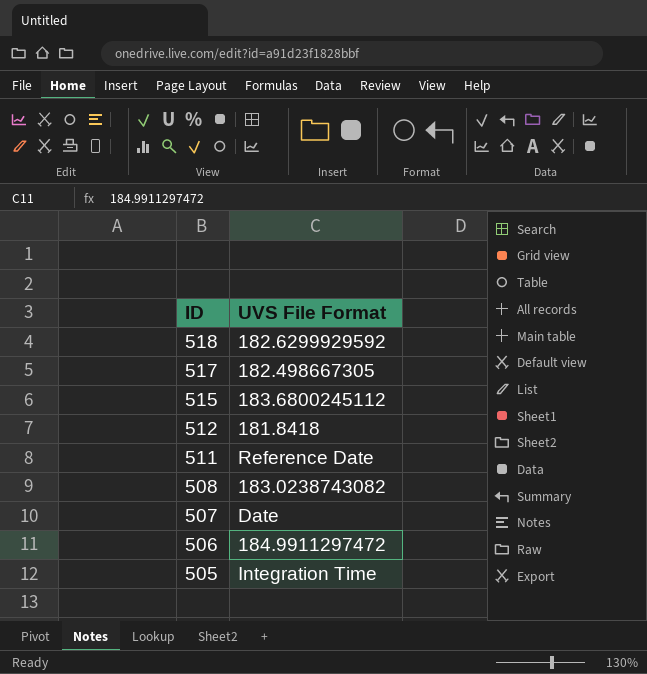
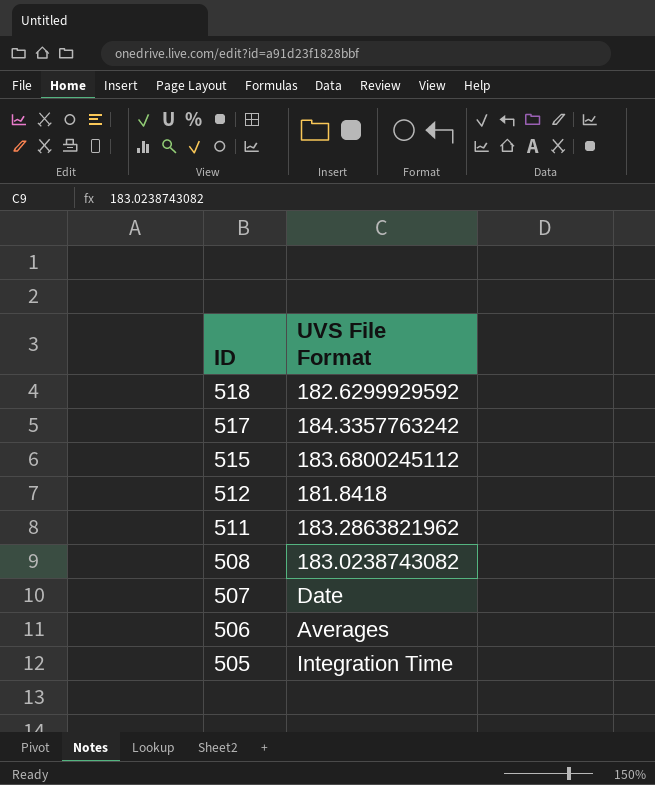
517 | UVS File Format: 182.498667305 -> 184.3357763242
511 | UVS File Format: Reference Date -> 183.2863821962
506 | UVS File Format: 184.9911297472 -> Averages

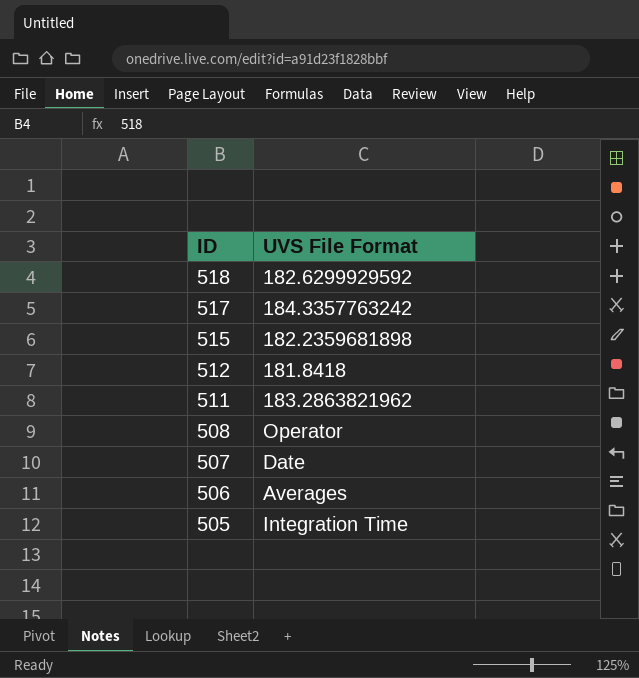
515 | UVS File Format: 183.6800245112 -> 182.2359681898
508 | UVS File Format: 183.0238743082 -> Operator

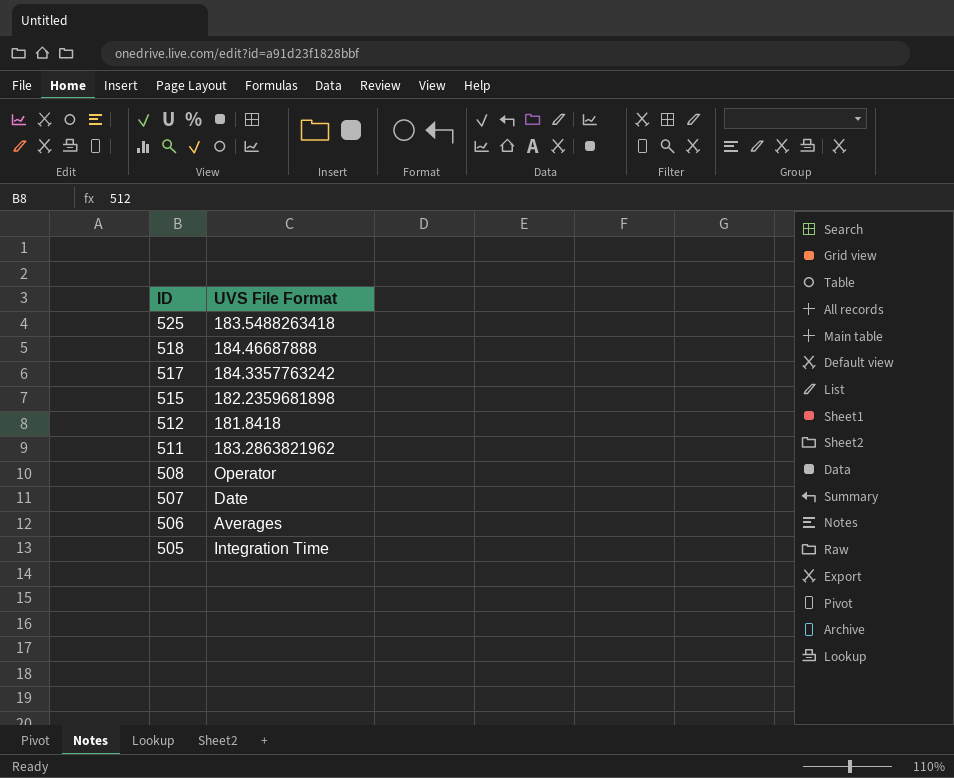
row 525: none -> 183.5488263418
518 | UVS File Format: 182.6299929592 -> 184.46687888

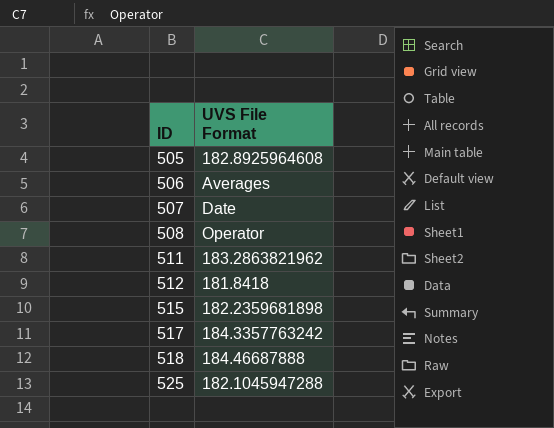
row order: ID descending -> ID ascending
505 | UVS File Format: Integration Time -> 182.8925964608
525 | UVS File Format: 183.5488263418 -> 182.1045947288

